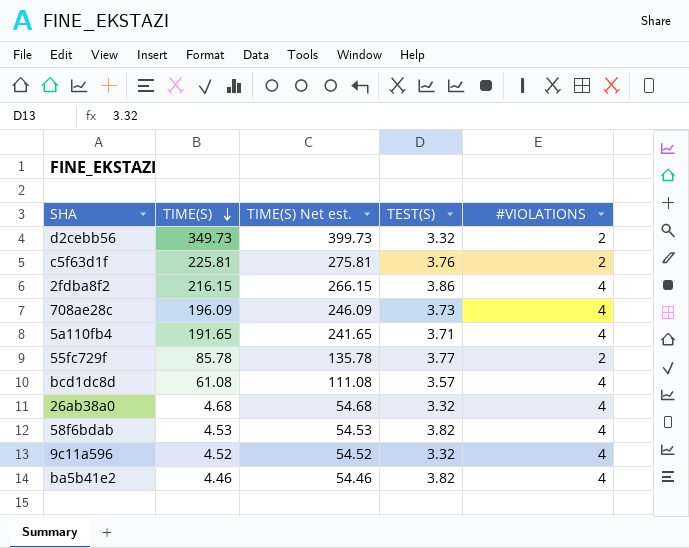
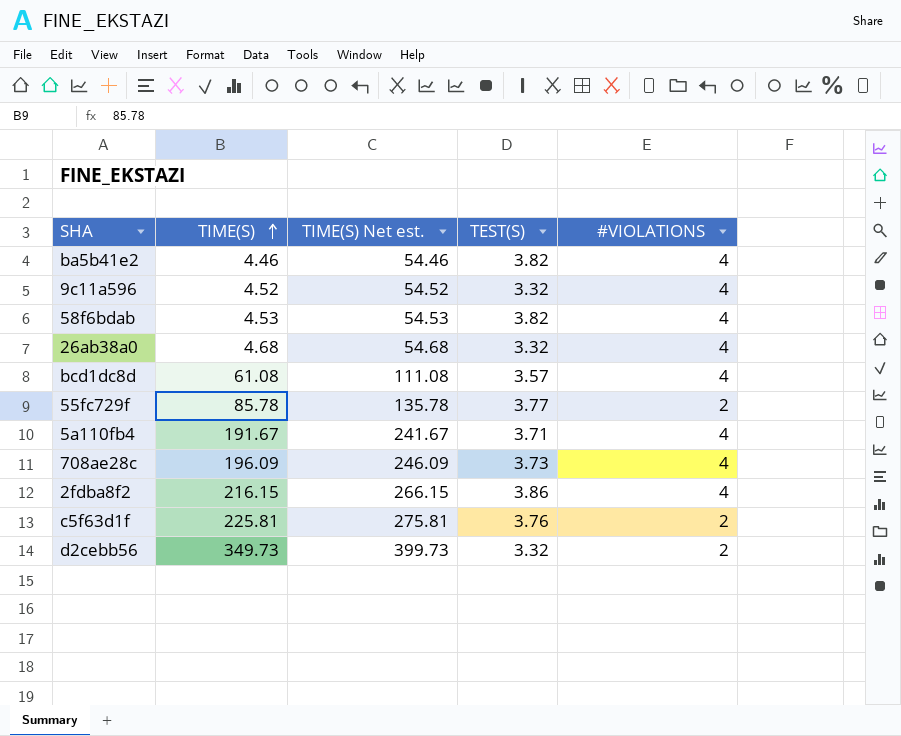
row order: TIME(S) descending -> TIME(S) ascending
5a110fb4 | TIME(S): 191.65 -> 191.67
5a110fb4 | TIME(S) Net est.: 241.65 -> 241.67

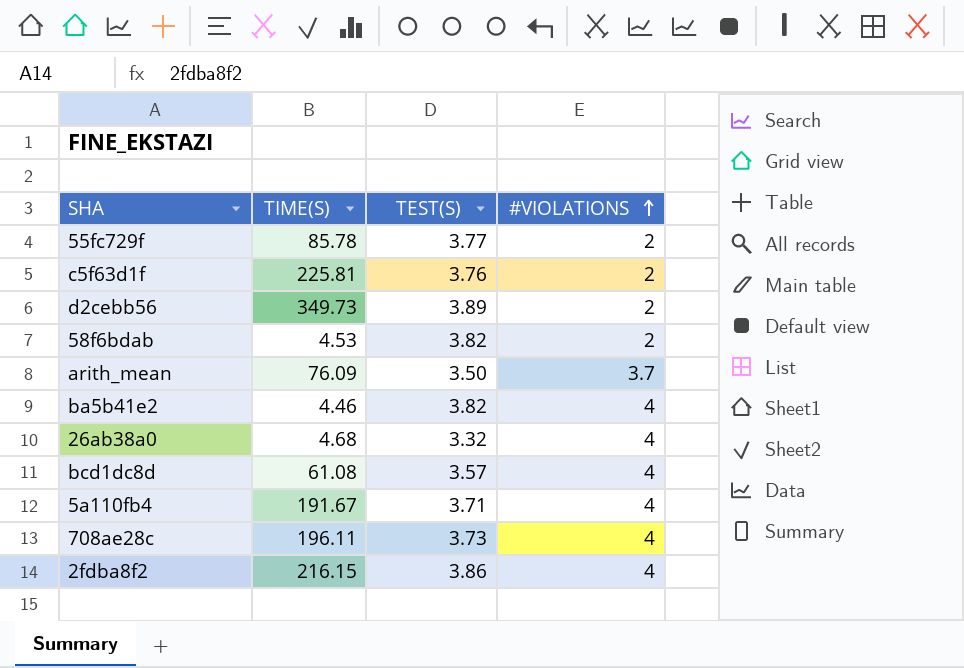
row order: TIME(S) ascending -> #VIOLATIONS ascending
column TIME(S) Net est. | formula: [TIME(S)] + 50 -> none
row 9c11a596: 4.52 | 54.52 | 3.32 | 4 -> none
d2cebb56 | TEST(S): 3.32 -> 3.89
58f6bdab | #VIOLATIONS: 4 -> 2
row arith_mean: none -> 76.09 | 3.50 | 3.7
708ae28c | TIME(S): 196.09 -> 196.11

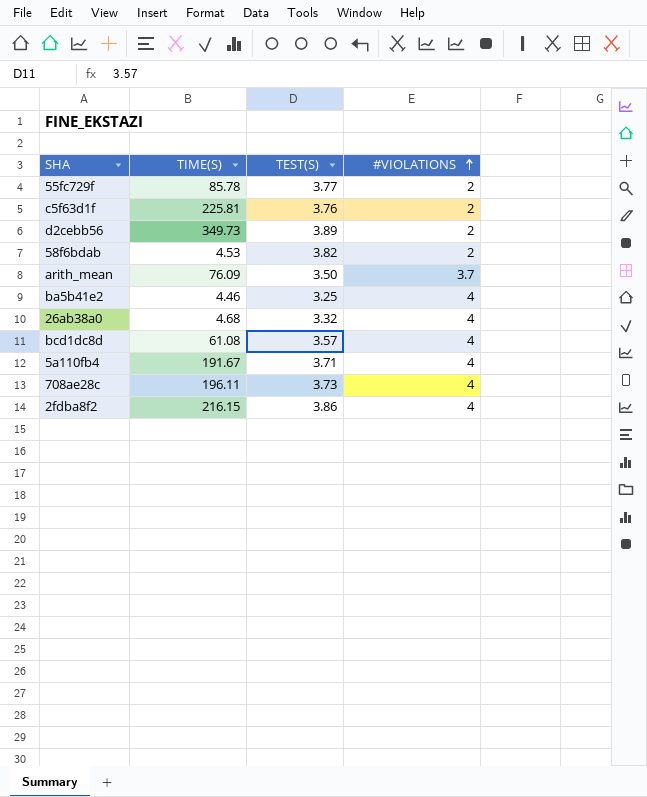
ba5b41e2 | TEST(S): 3.82 -> 3.25

